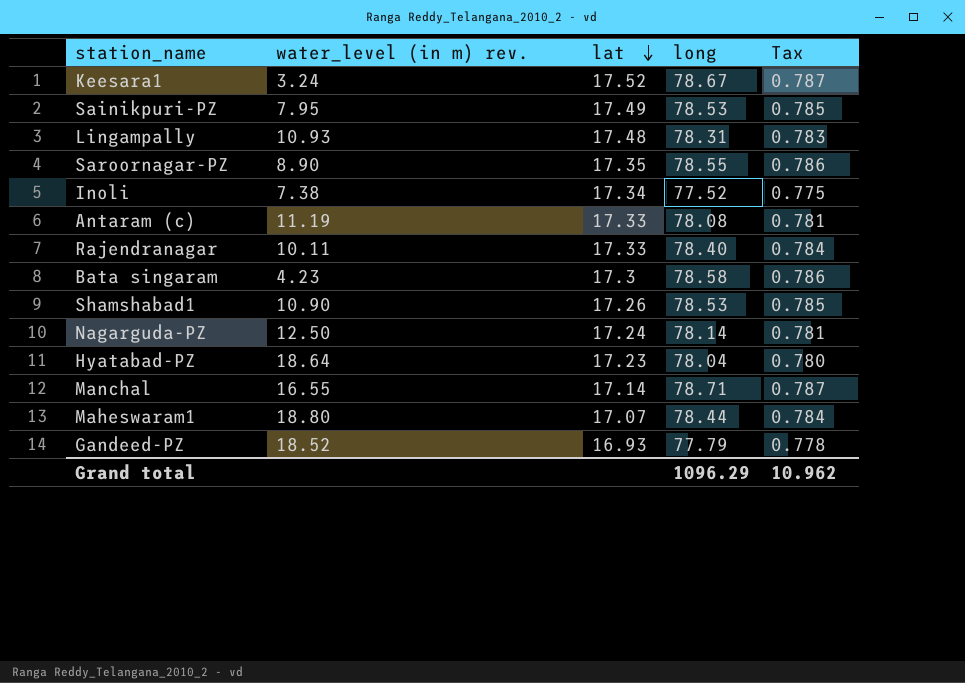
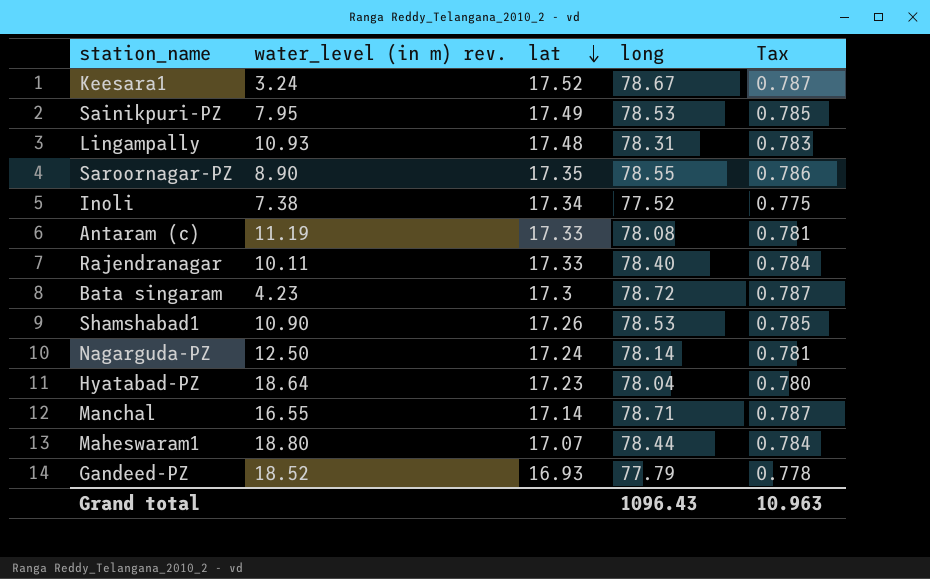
Bata singaram | long: 78.58 -> 78.72
Bata singaram | Tax: 0.786 -> 0.787
Grand total | long: 1096.29 -> 1096.43
Grand total | Tax: 10.962 -> 10.963

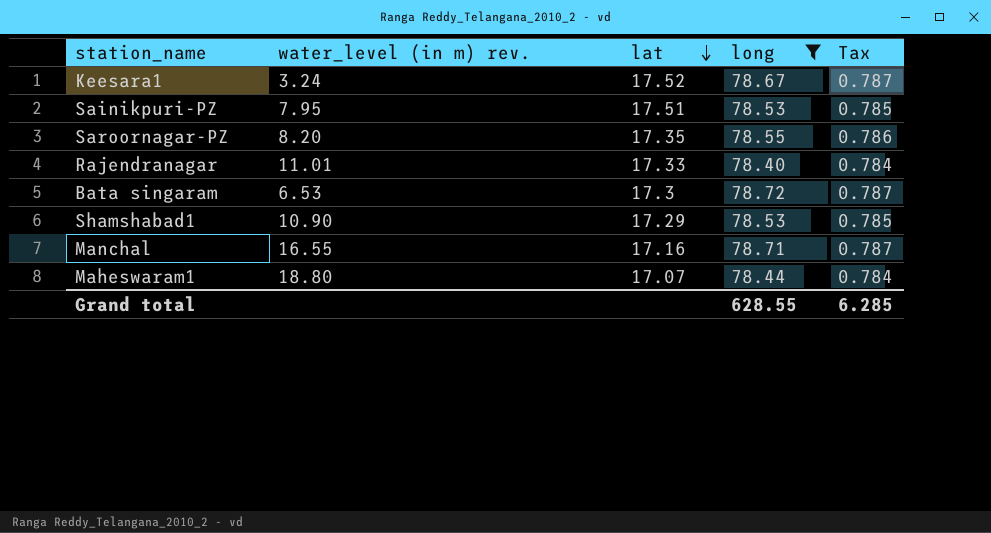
filter: none -> long >= 78.40
Sainikpuri-PZ | lat: 17.49 -> 17.51
Saroornagar-PZ | water_level (in m) rev.: 8.90 -> 8.20
Rajendranagar | water_level (in m) rev.: 10.11 -> 11.01
Bata singaram | water_level (in m) rev.: 4.23 -> 6.53
Shamshabad1 | lat: 17.26 -> 17.29
Manchal | lat: 17.14 -> 17.16
Grand total | long: 1096.43 -> 628.55
Grand total | Tax: 10.963 -> 6.285

